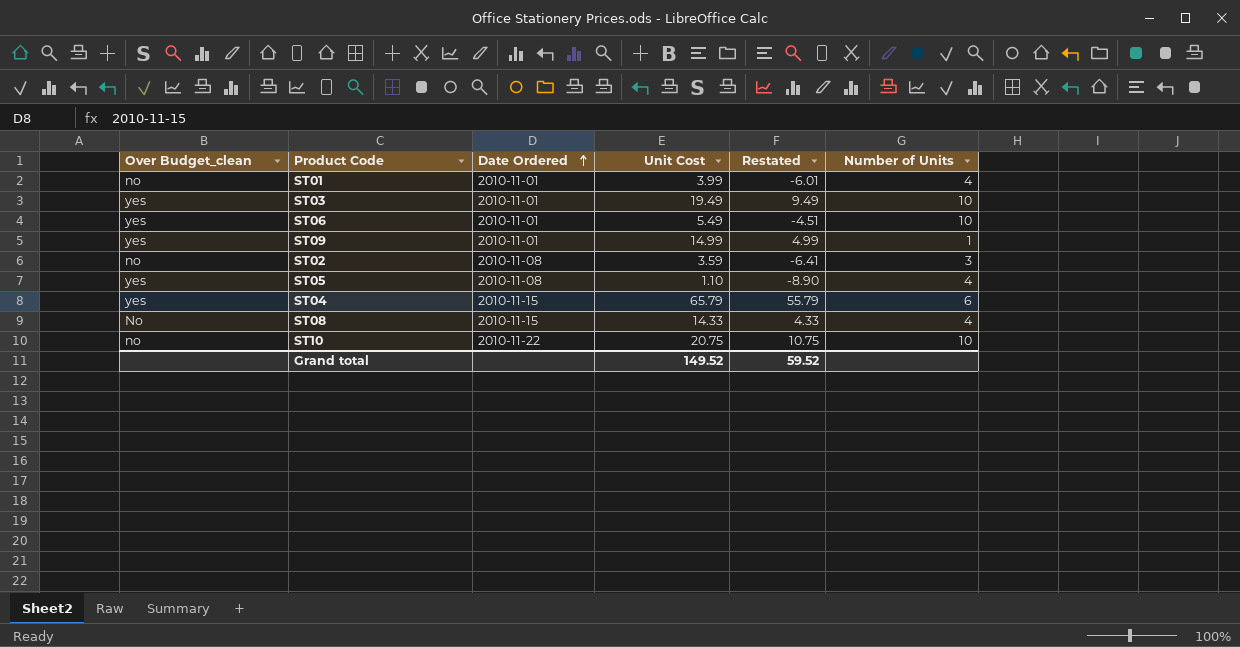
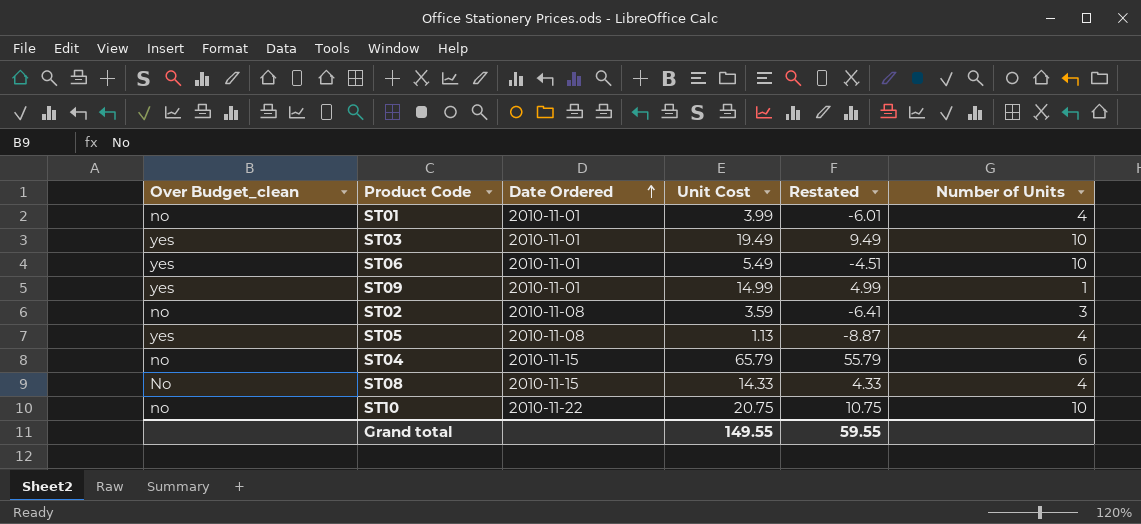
ST05 | Unit Cost: 1.10 -> 1.13
ST05 | Restated: -8.90 -> -8.87
ST04 | Over Budget_clean: yes -> no
Grand total | Unit Cost: 149.52 -> 149.55
Grand total | Restated: 59.52 -> 59.55

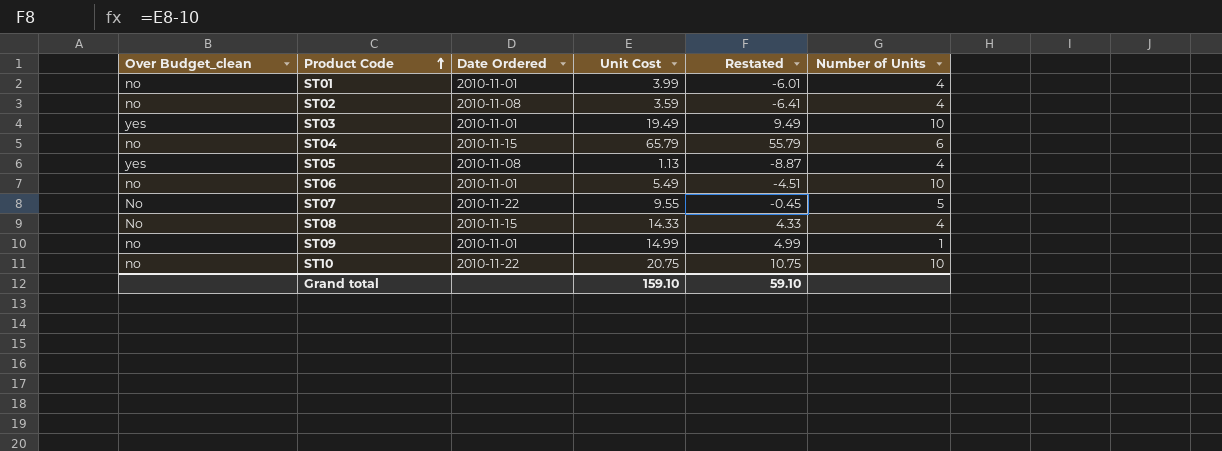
row order: Date Ordered ascending -> Product Code ascending
ST02 | Number of Units: 3 -> 4
ST06 | Over Budget_clean: yes -> no
row ST07: none -> No | 2010-11-22 | 9.55 | -0.45 | 5
ST09 | Over Budget_clean: yes -> no
Grand total | Unit Cost: 149.55 -> 159.10
Grand total | Restated: 59.55 -> 59.10

